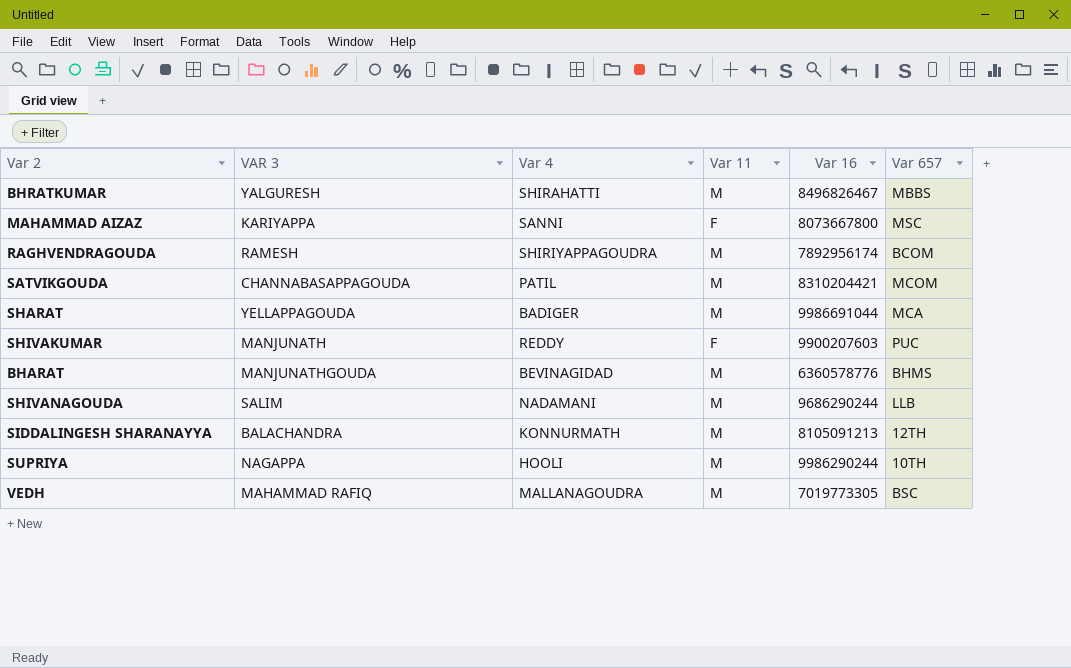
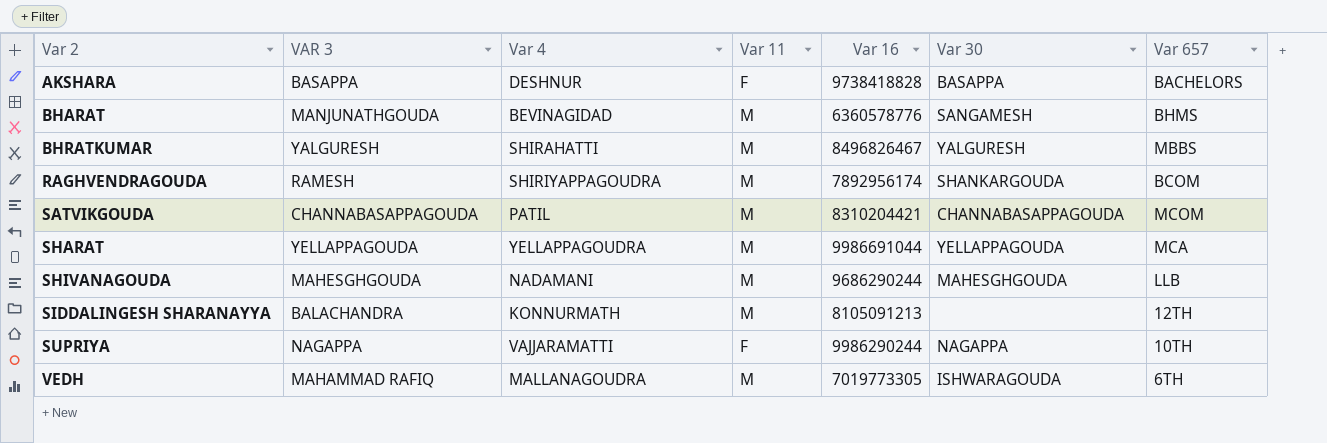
row order: none -> Var 2 ascending
column Var 30 | position: none -> 6
row MAHAMMAD AIZAZ: KARIYAPPA | SANNI | F | 8073667800 | MSC -> none
row SHIVAKUMAR: MANJUNATH | REDDY | F | 9900207603 | PUC -> none
row AKSHARA: none -> BASAPPA | DESHNUR | F | 9738418828 | BASAPPA | BACHELORS
SHARAT | Var 4: BADIGER -> YELLAPPAGOUDRA
SHIVANAGOUDA | VAR 3: SALIM -> MAHESGHGOUDA
SUPRIYA | Var 4: HOOLI -> VAJJARAMATTI
SUPRIYA | Var 11: M -> F
VEDH | Var 657: BSC -> 6TH

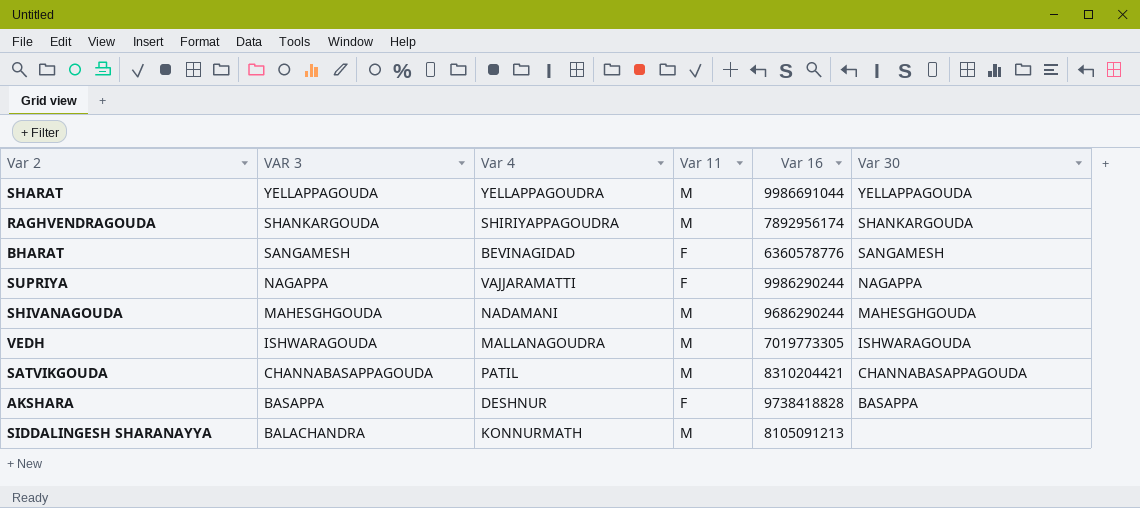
row order: Var 2 ascending -> VAR 3 descending
column Var 657 | position: 7 -> none
row BHRATKUMAR: YALGURESH | SHIRAHATTI | M | 8496826467 | YALGURESH | MBBS -> none
RAGHVENDRAGOUDA | VAR 3: RAMESH -> SHANKARGOUDA
BHARAT | VAR 3: MANJUNATHGOUDA -> SANGAMESH
BHARAT | Var 11: M -> F
VEDH | VAR 3: MAHAMMAD RAFIQ -> ISHWARAGOUDA

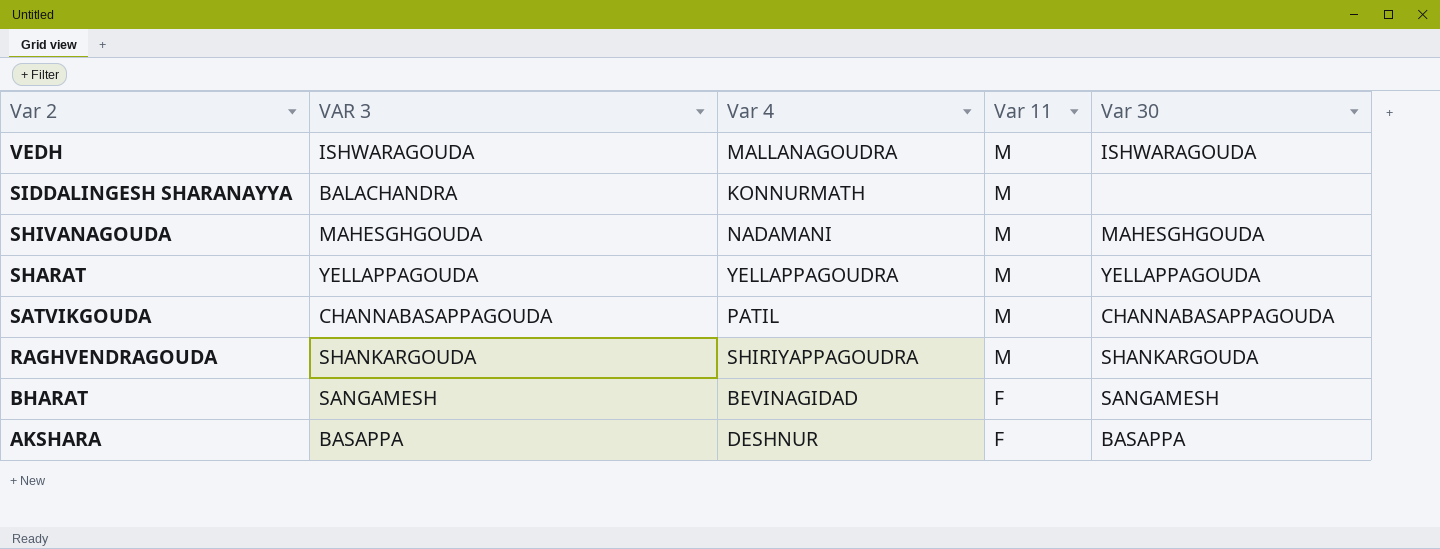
row order: VAR 3 descending -> Var 2 descending
column Var 16 | position: 5 -> none
row SUPRIYA: NAGAPPA | VAJJARAMATTI | F | 9986290244 | NAGAPPA -> none

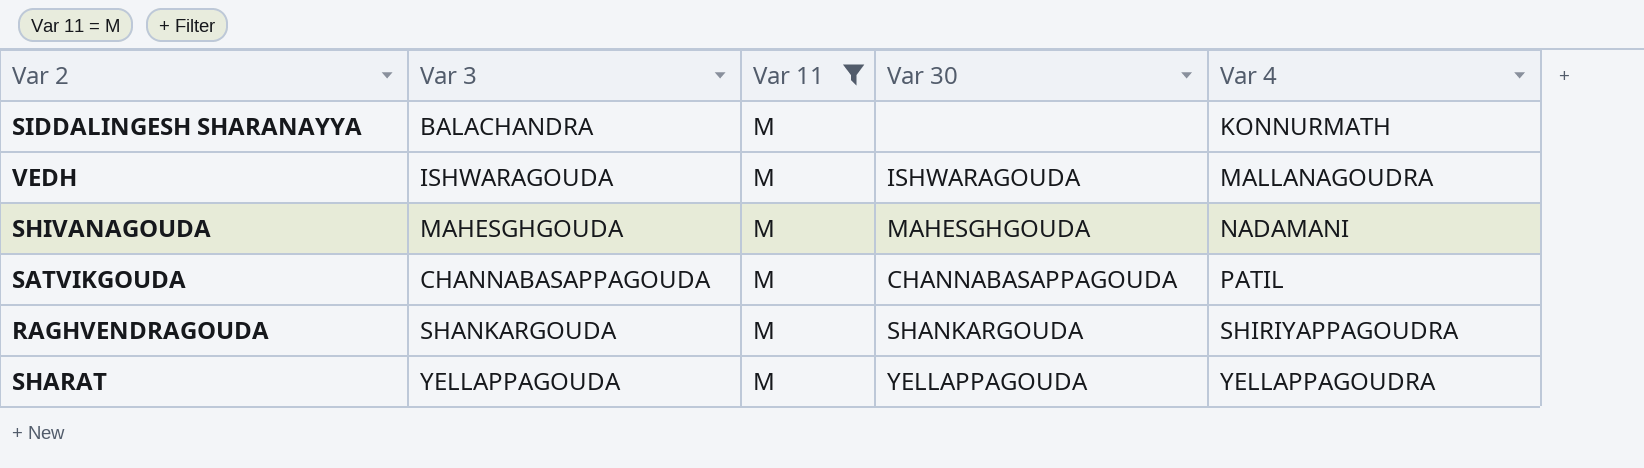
filter: none -> Var 11 = M
row order: Var 2 descending -> Var 4 ascending
column name: VAR 3 -> Var 3
column Var 4 | position: 3 -> 5

